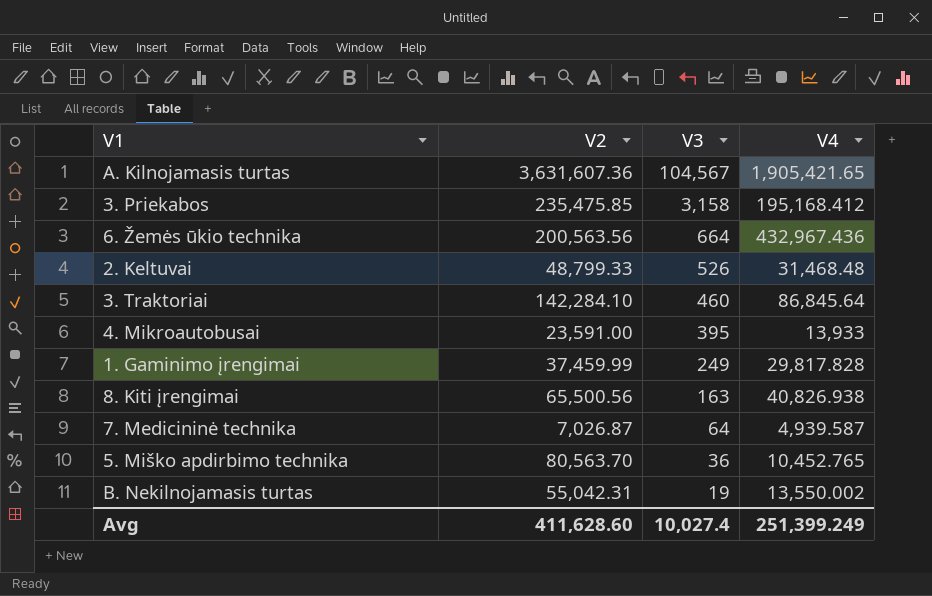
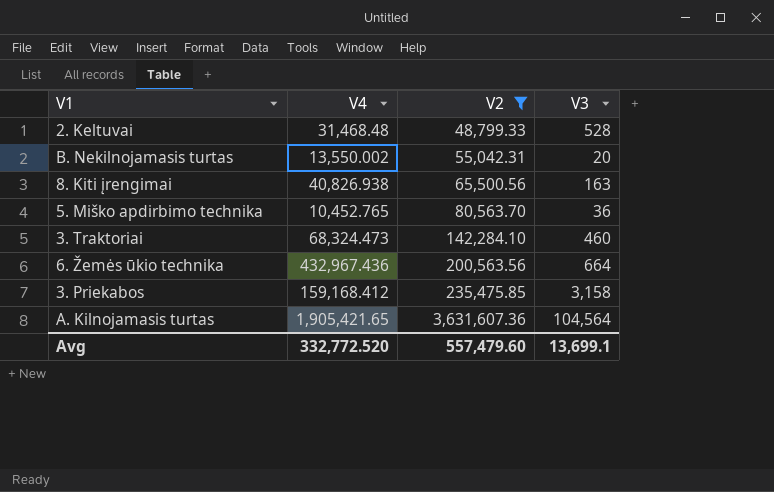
filter: none -> V2 >= 48,799.33
row order: V3 descending -> V2 ascending
column V4 | position: 4 -> 2
2. Keltuvai | V3: 526 -> 528
B. Nekilnojamasis turtas | V3: 19 -> 20
3. Traktoriai | V4: 86,845.64 -> 68,324.473
3. Priekabos | V4: 195,168.412 -> 159,168.412
A. Kilnojamasis turtas | V3: 104,567 -> 104,564
Avg | V4: 251,399.249 -> 332,772.520
Avg | V2: 411,628.60 -> 557,479.60
Avg | V3: 10,027.4 -> 13,699.1

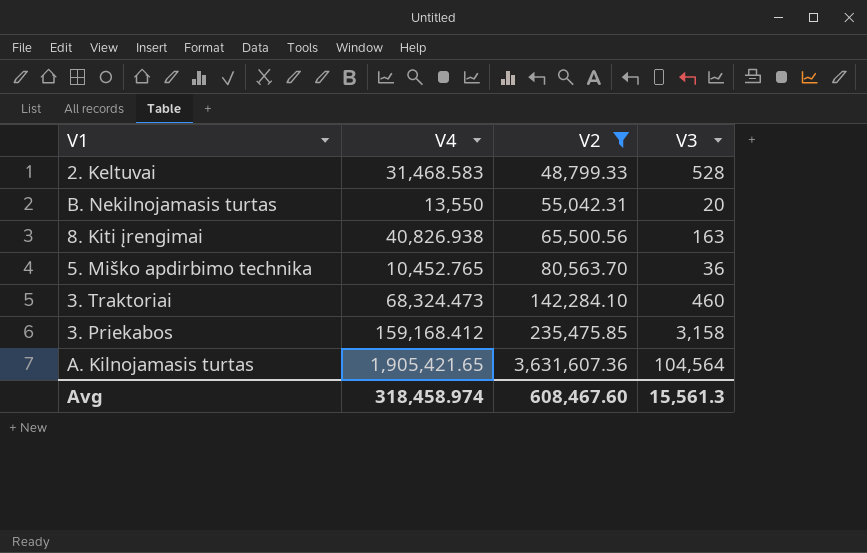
row 6. Žemės ūkio technika: 432,967.436 | 200,563.56 | 664 -> none
2. Keltuvai | V4: 31,468.48 -> 31,468.583
B. Nekilnojamasis turtas | V4: 13,550.002 -> 13,550
Avg | V4: 332,772.520 -> 318,458.974
Avg | V2: 557,479.60 -> 608,467.60
Avg | V3: 13,699.1 -> 15,561.3

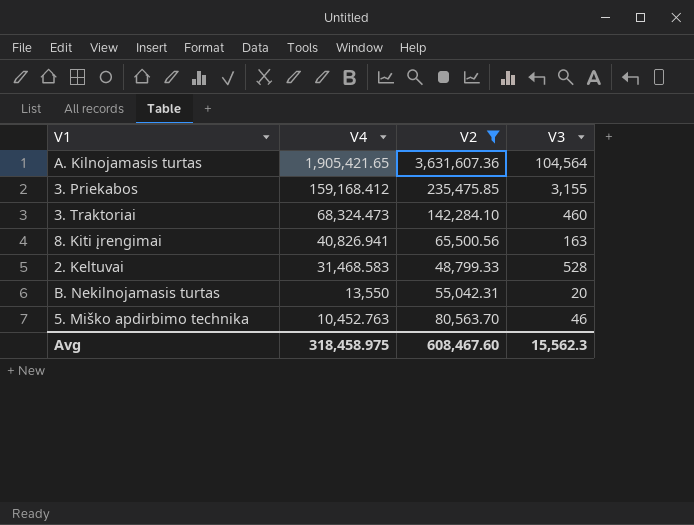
row order: V2 ascending -> V4 descending
3. Priekabos | V3: 3,158 -> 3,155
8. Kiti įrengimai | V4: 40,826.938 -> 40,826.941
5. Miško apdirbimo technika | V4: 10,452.765 -> 10,452.763
5. Miško apdirbimo technika | V3: 36 -> 46
Avg | V4: 318,458.974 -> 318,458.975
Avg | V3: 15,561.3 -> 15,562.3

